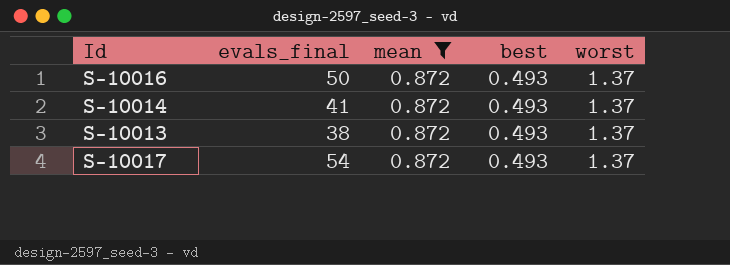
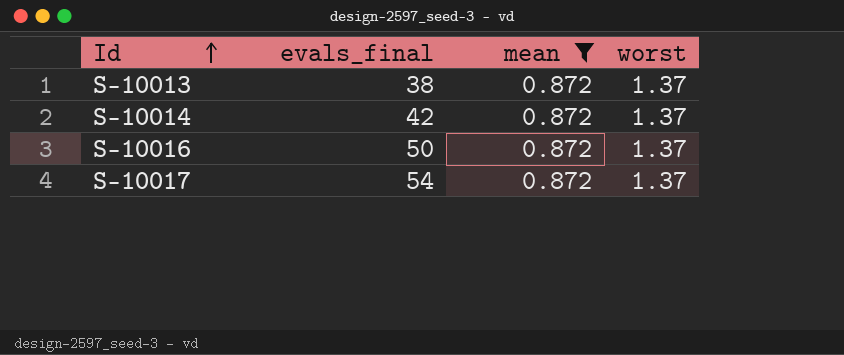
row order: none -> Id ascending
column best | position: 4 -> none
S-10014 | evals_final: 41 -> 42

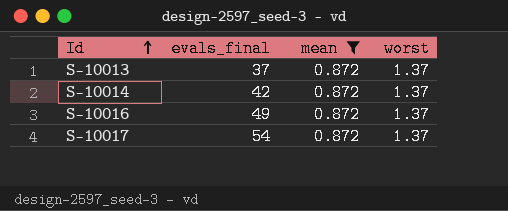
S-10013 | evals_final: 38 -> 37
S-10016 | evals_final: 50 -> 49

